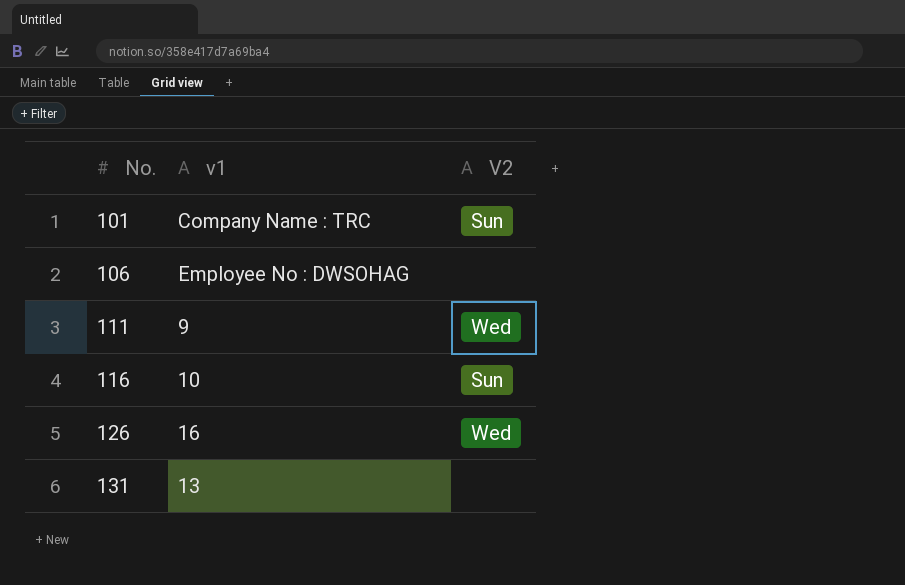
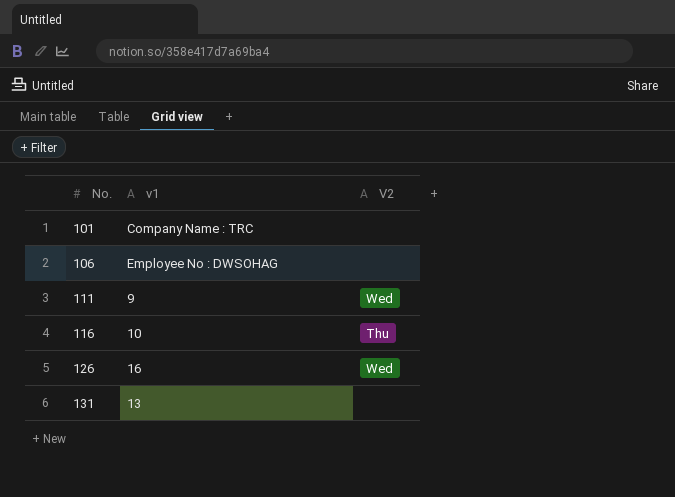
101 | V2: Sun -> none
116 | V2: Sun -> Thu

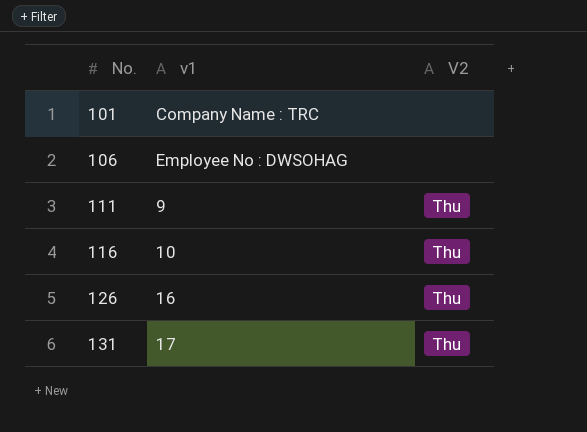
111 | V2: Wed -> Thu
126 | V2: Wed -> Thu
131 | v1: 13 -> 17
131 | V2: none -> Thu

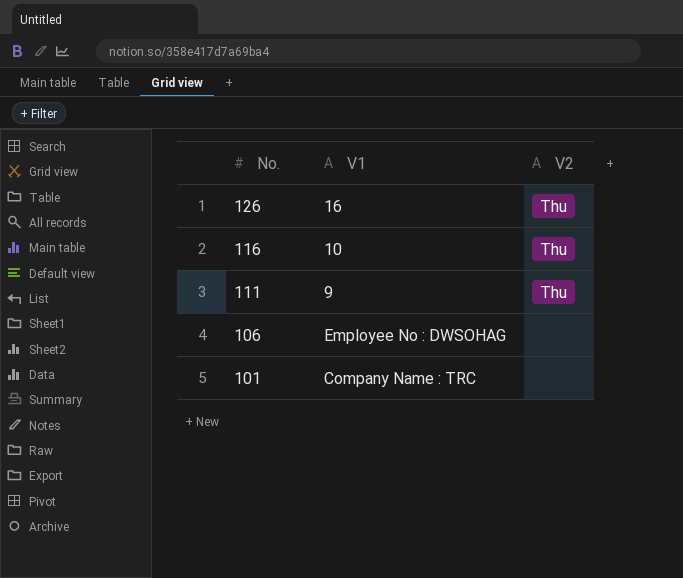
row order: No. ascending -> No. descending
column name: v1 -> V1
row 131: 17 | Thu -> none

